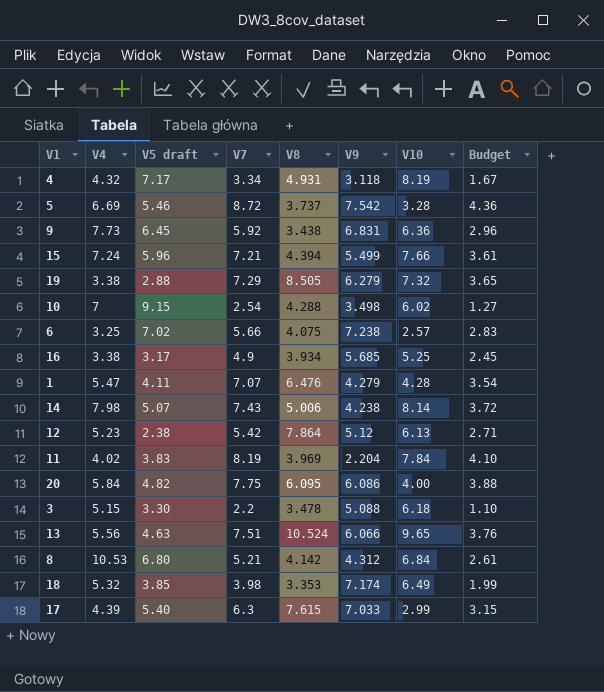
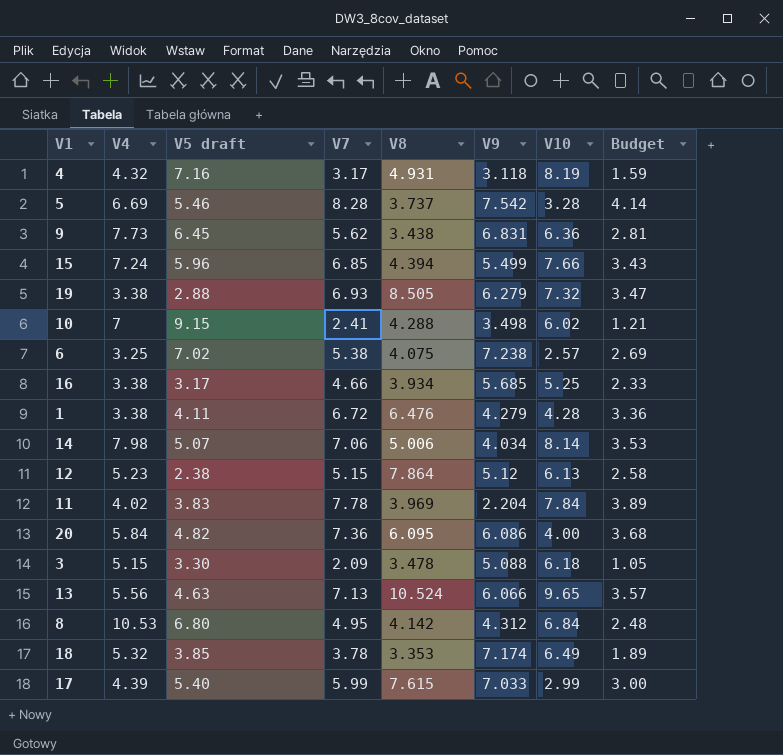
4 | V5 draft: 7.17 -> 7.16
4 | V7: 3.34 -> 3.17
4 | Budget: 1.67 -> 1.59
5 | V7: 8.72 -> 8.28
5 | Budget: 4.36 -> 4.14
9 | V7: 5.92 -> 5.62
9 | Budget: 2.96 -> 2.81
15 | V7: 7.21 -> 6.85
15 | Budget: 3.61 -> 3.43
19 | V7: 7.29 -> 6.93
19 | Budget: 3.65 -> 3.47
10 | V7: 2.54 -> 2.41
10 | Budget: 1.27 -> 1.21
6 | V7: 5.66 -> 5.38
6 | Budget: 2.83 -> 2.69
16 | V7: 4.9 -> 4.66
16 | Budget: 2.45 -> 2.33
1 | V4: 5.47 -> 3.38
1 | V7: 7.07 -> 6.72
1 | Budget: 3.54 -> 3.36
14 | V7: 7.43 -> 7.06
14 | V9: 4.238 -> 4.034
14 | Budget: 3.72 -> 3.53
12 | V7: 5.42 -> 5.15
12 | Budget: 2.71 -> 2.58
11 | V7: 8.19 -> 7.78
11 | Budget: 4.10 -> 3.89
20 | V7: 7.75 -> 7.36
20 | Budget: 3.88 -> 3.68
3 | V7: 2.2 -> 2.09
3 | Budget: 1.10 -> 1.05
13 | V7: 7.51 -> 7.13
13 | Budget: 3.76 -> 3.57
8 | V7: 5.21 -> 4.95
8 | Budget: 2.61 -> 2.48
18 | V7: 3.98 -> 3.78
18 | Budget: 1.99 -> 1.89
17 | V7: 6.3 -> 5.99
17 | Budget: 3.15 -> 3.00

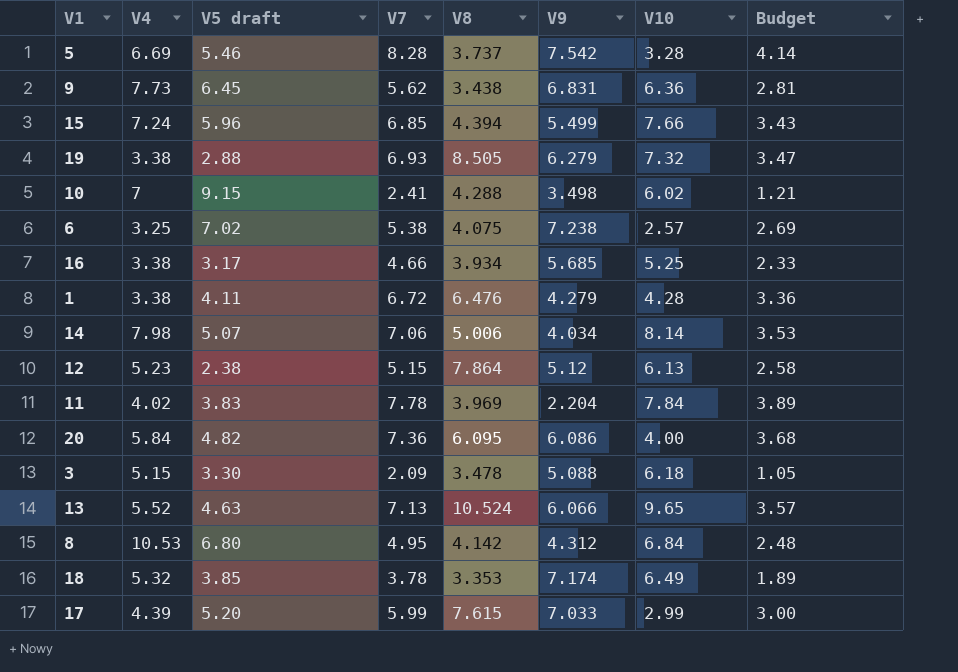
row 4: 4.32 | 7.16 | 3.17 | 4.931 | 3.118 | 8.19 | 1.59 -> none
13 | V4: 5.56 -> 5.52
17 | V5 draft: 5.40 -> 5.20

